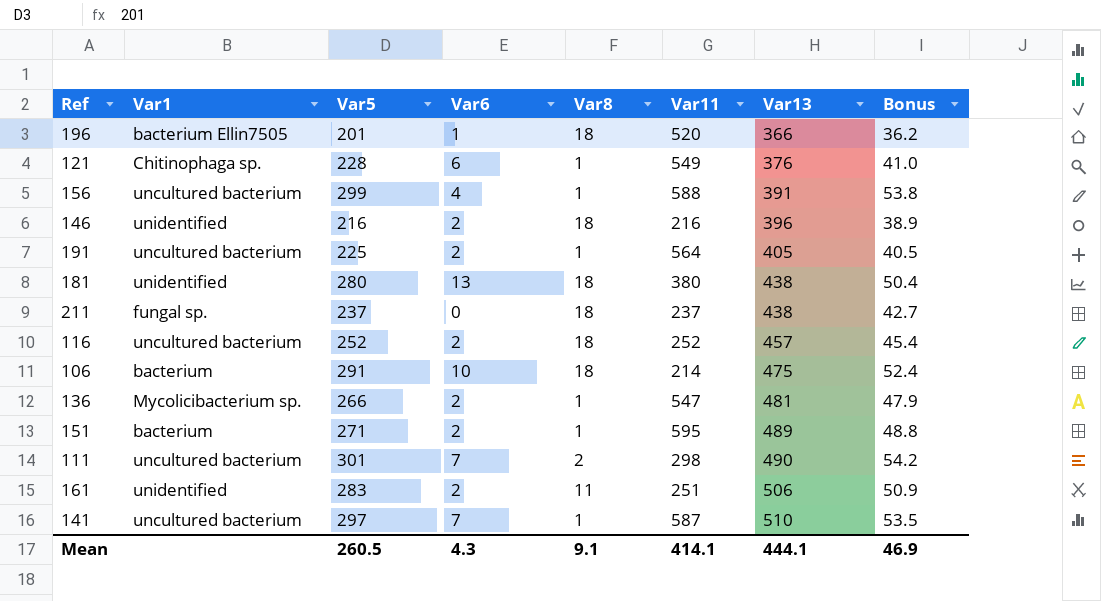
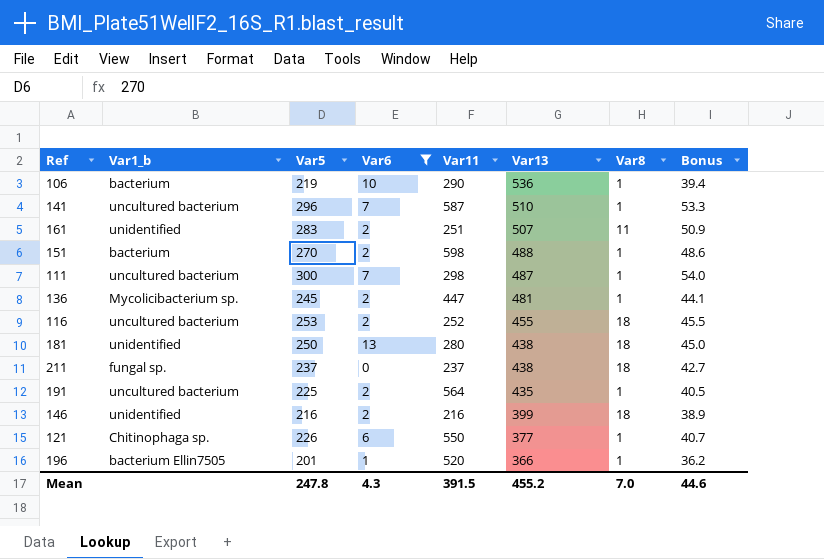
filter: none -> Var6 != 4
row order: Var13 ascending -> Var13 descending
column name: Var1 -> Var1_b
column Var8 | position: 5 -> 7
106 | Var5: 291 -> 219
106 | Var11: 214 -> 290
106 | Var13: 475 -> 536
106 | Var8: 18 -> 1
106 | Bonus: 52.4 -> 39.4
141 | Var5: 297 -> 296
141 | Bonus: 53.5 -> 53.3
161 | Var13: 506 -> 507
151 | Var5: 271 -> 270
151 | Var11: 595 -> 598
151 | Var13: 489 -> 488
151 | Bonus: 48.8 -> 48.6
111 | Var5: 301 -> 300
111 | Var13: 490 -> 487
111 | Var8: 2 -> 1
111 | Bonus: 54.2 -> 54.0
136 | Var5: 266 -> 245
136 | Var11: 547 -> 447
136 | Bonus: 47.9 -> 44.1
116 | Var5: 252 -> 253
116 | Var13: 457 -> 455
116 | Bonus: 45.4 -> 45.5
181 | Var5: 280 -> 250
181 | Var11: 380 -> 280
181 | Bonus: 50.4 -> 45.0
191 | Var13: 405 -> 435
146 | Var13: 396 -> 399
121 | Var5: 228 -> 226
121 | Var11: 549 -> 550
121 | Var13: 376 -> 377
121 | Bonus: 41.0 -> 40.7
196 | Var8: 18 -> 1
Mean | Var5: 260.5 -> 247.8
Mean | Var11: 414.1 -> 391.5
Mean | Var13: 444.1 -> 455.2
Mean | Var8: 9.1 -> 7.0
Mean | Bonus: 46.9 -> 44.6

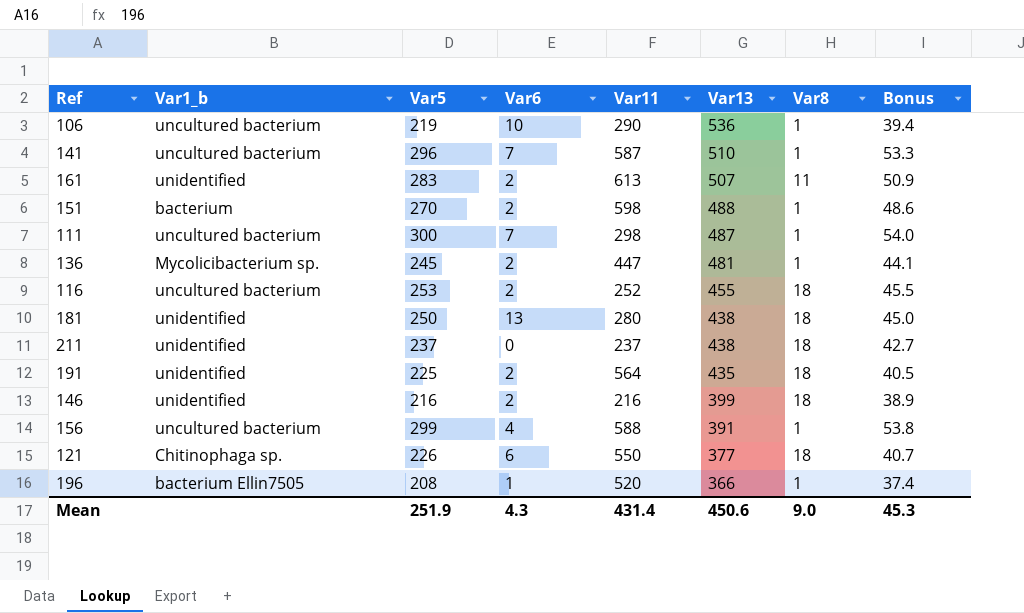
filter: Var6 != 4 -> none
106 | Var1_b: bacterium -> uncultured bacterium
161 | Var11: 251 -> 613
211 | Var1_b: fungal sp. -> unidentified
191 | Var1_b: uncultured bacterium -> unidentified
191 | Var8: 1 -> 18
121 | Var8: 1 -> 18
196 | Var5: 201 -> 208
196 | Bonus: 36.2 -> 37.4
Mean | Var5: 247.8 -> 251.9
Mean | Var11: 391.5 -> 431.4
Mean | Var13: 455.2 -> 450.6
Mean | Var8: 7.0 -> 9.0
Mean | Bonus: 44.6 -> 45.3

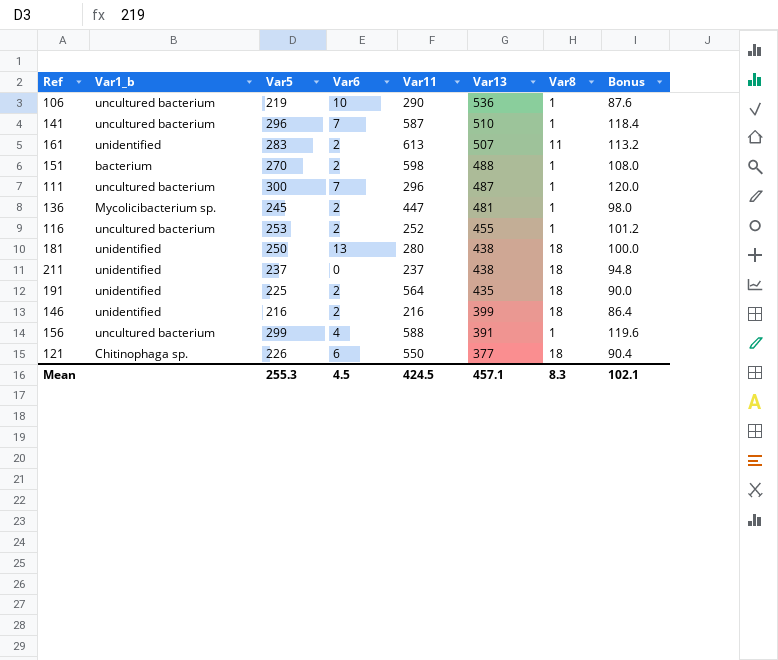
column Bonus | formula: [Var5] * 0.18 -> [Var5] * 0.4
row 196: bacterium Ellin7505 | 208 | 1 | 520 | 366 | 1 | 37.4 -> none
111 | Var11: 298 -> 296
116 | Var8: 18 -> 1
Mean | Var5: 251.9 -> 255.3
Mean | Var6: 4.3 -> 4.5
Mean | Var11: 431.4 -> 424.5
Mean | Var13: 450.6 -> 457.1
Mean | Var8: 9.0 -> 8.3
Mean | Bonus: 45.3 -> 102.1

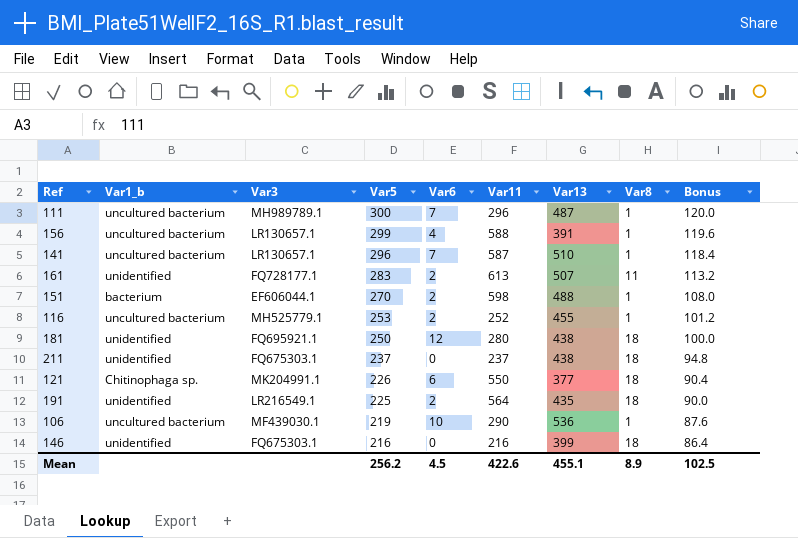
row order: Var13 descending -> Var5 descending
column Var3 | position: none -> 3
row 136: Mycolicibacterium sp. | 245 | 2 | 447 | 481 | 1 | 98.0 -> none
181 | Var6: 13 -> 12
146 | Var6: 2 -> 0
Mean | Var5: 255.3 -> 256.2
Mean | Var11: 424.5 -> 422.6
Mean | Var13: 457.1 -> 455.1
Mean | Var8: 8.3 -> 8.9
Mean | Bonus: 102.1 -> 102.5

